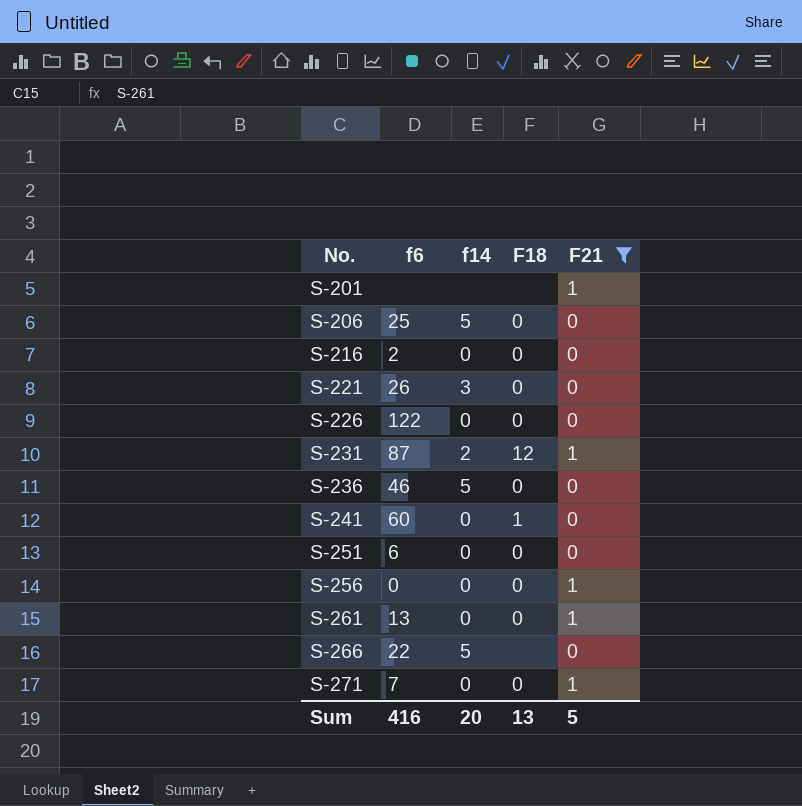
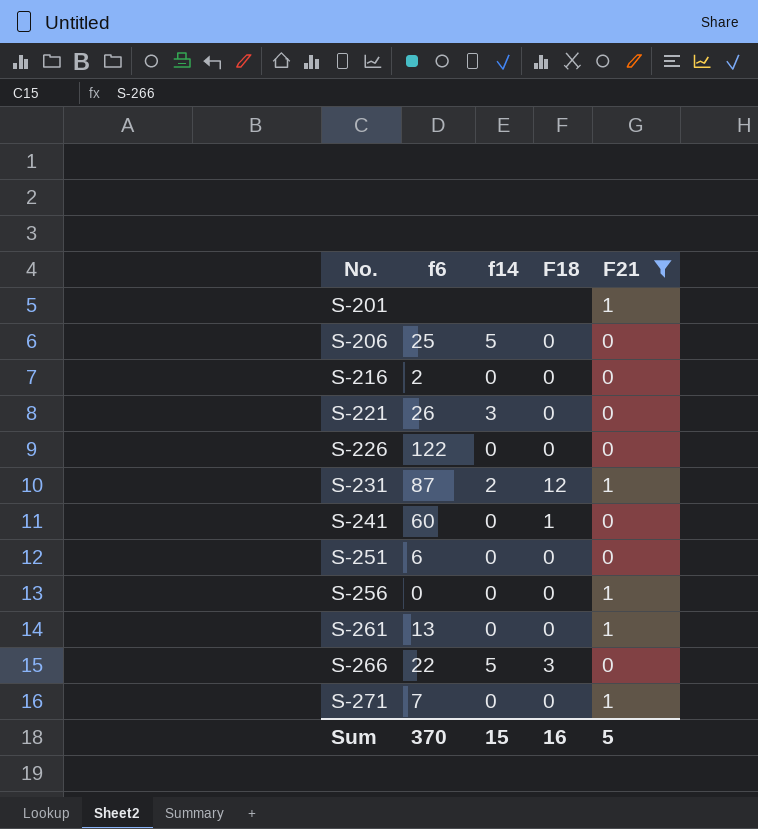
row S-236: 46 | 5 | 0 | 0 -> none
S-266 | F18: none -> 3
Sum | f6: 416 -> 370
Sum | f14: 20 -> 15
Sum | F18: 13 -> 16

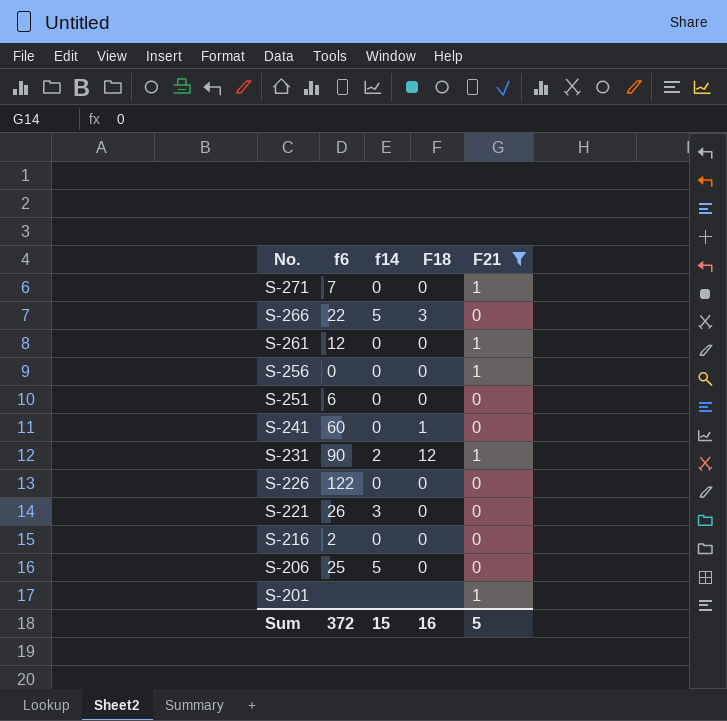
row order: No. ascending -> No. descending
S-261 | f6: 13 -> 12
S-231 | f6: 87 -> 90
Sum | f6: 370 -> 372

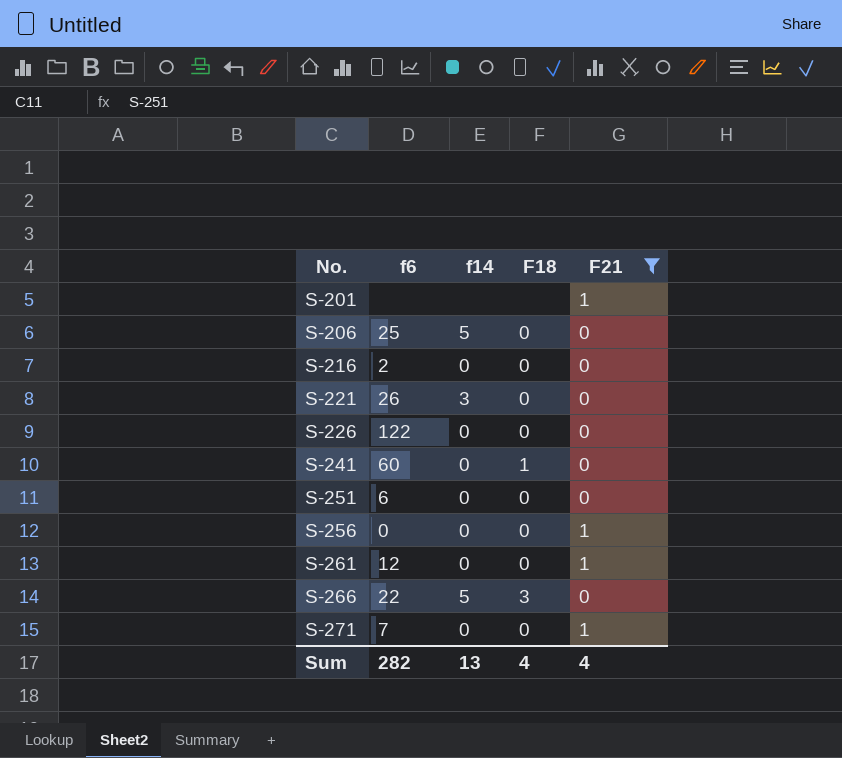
row order: No. descending -> No. ascending
row S-231: 90 | 2 | 12 | 1 -> none
Sum | f6: 372 -> 282
Sum | f14: 15 -> 13
Sum | F18: 16 -> 4
Sum | F21: 5 -> 4

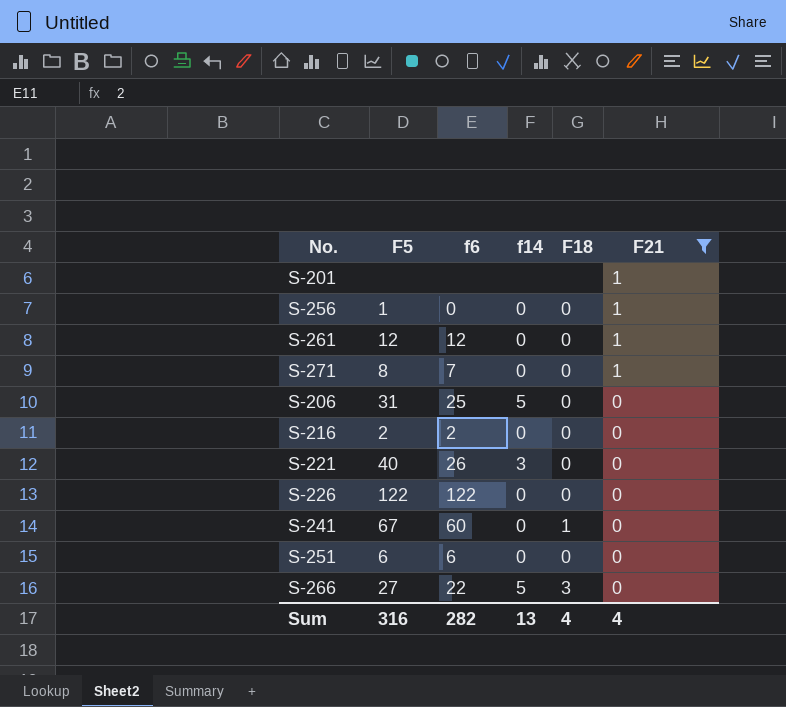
row order: No. ascending -> F21 descending
column F5 | position: none -> 2

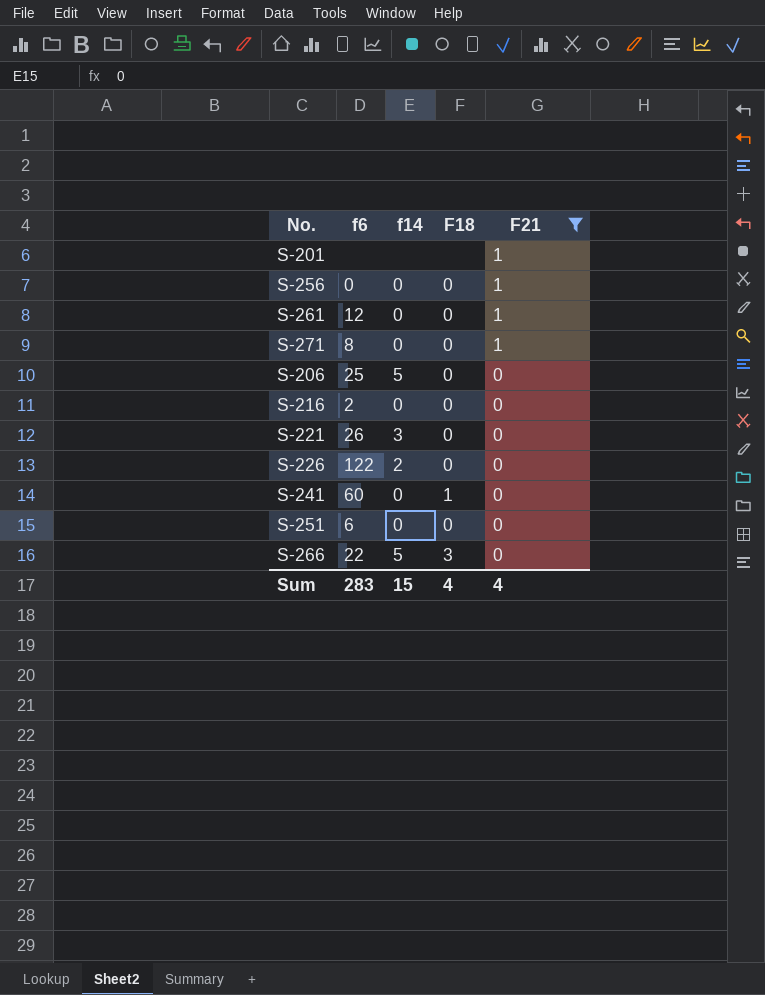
column F5 | position: 2 -> none
S-271 | f6: 7 -> 8
S-226 | f14: 0 -> 2
Sum | f6: 282 -> 283
Sum | f14: 13 -> 15

